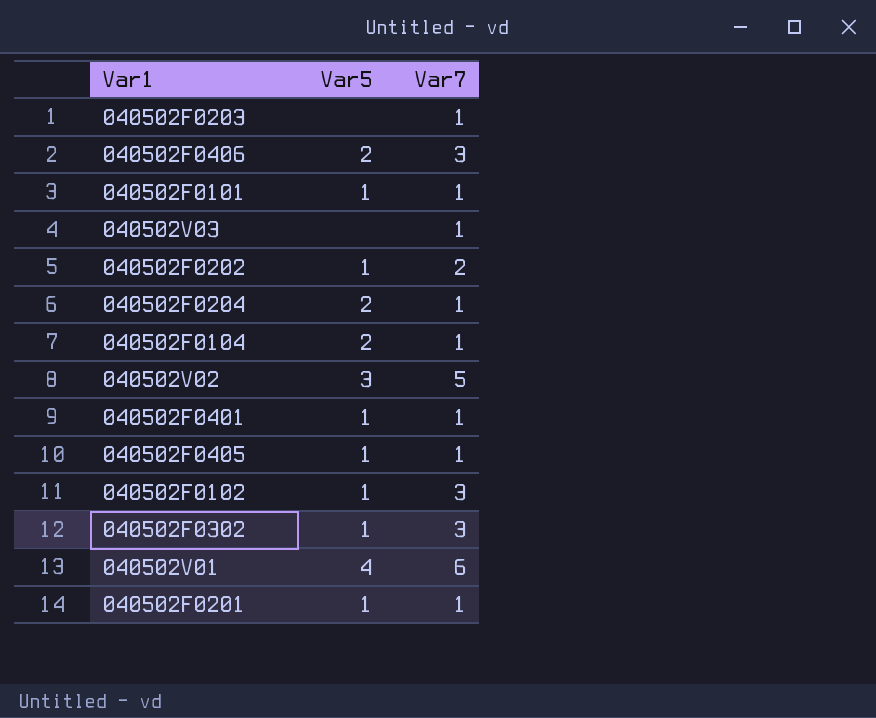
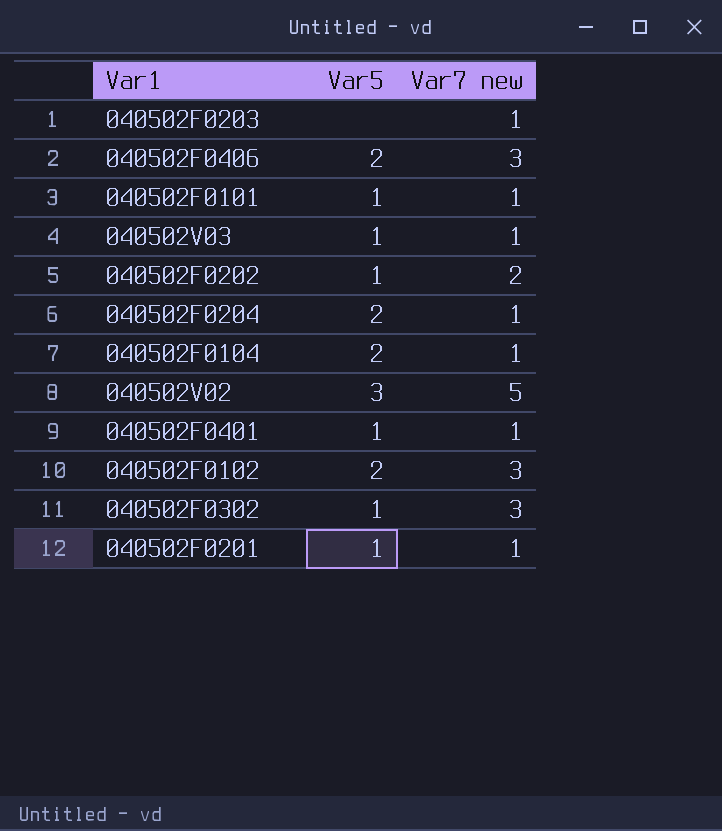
column name: Var7 -> Var7 new
row 040502F0405: 1 | 1 -> none
row 040502V01: 4 | 6 -> none
040502V03 | Var5: none -> 1
040502F0102 | Var5: 1 -> 2

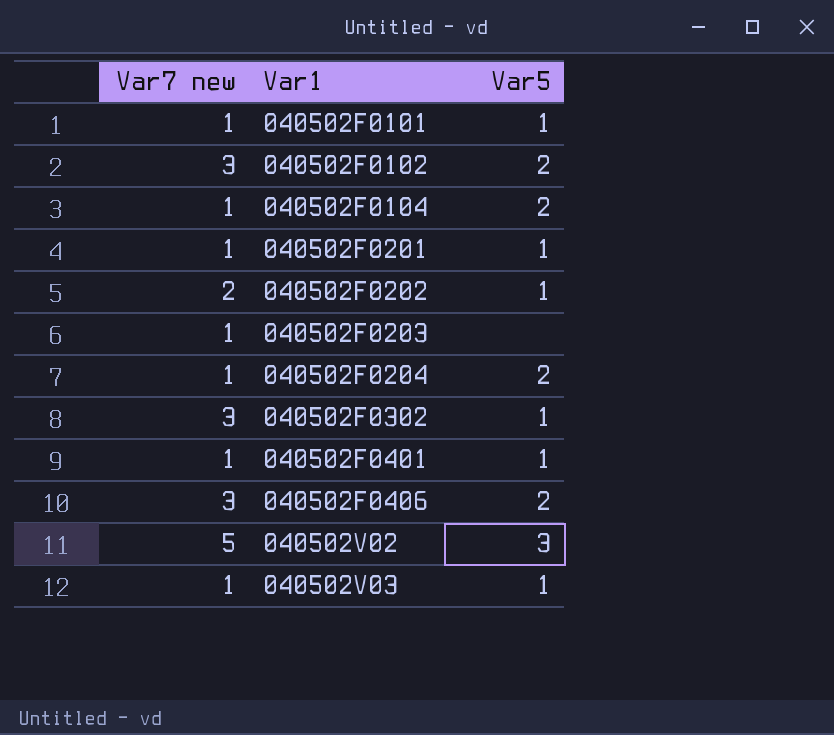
row order: none -> Var1 ascending
column Var7 new | position: 3 -> 1

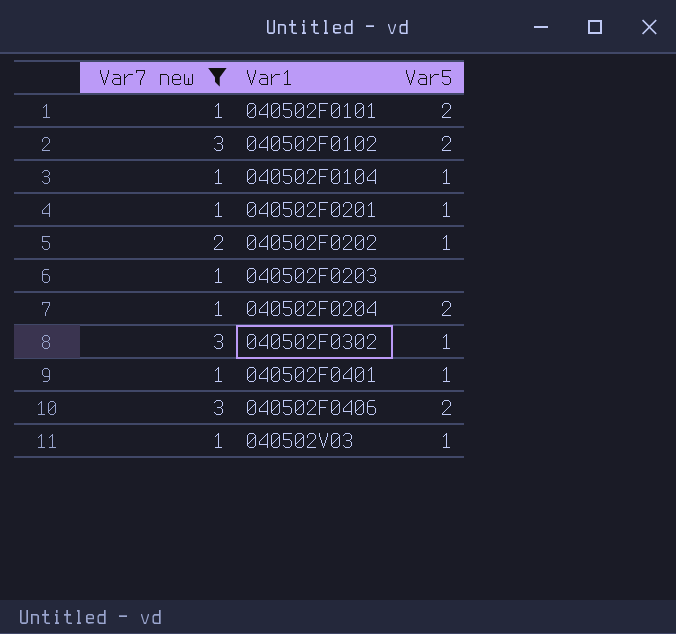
filter: none -> Var7 new != 5
040502F0101 | Var5: 1 -> 2
040502F0104 | Var5: 2 -> 1

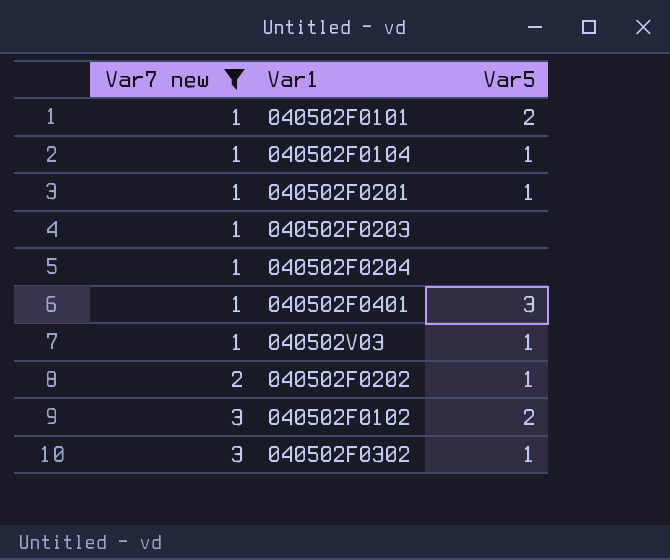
row order: Var1 ascending -> Var7 new ascending
row 040502F0406: 3 | 2 -> none
040502F0204 | Var5: 2 -> none
040502F0401 | Var5: 1 -> 3

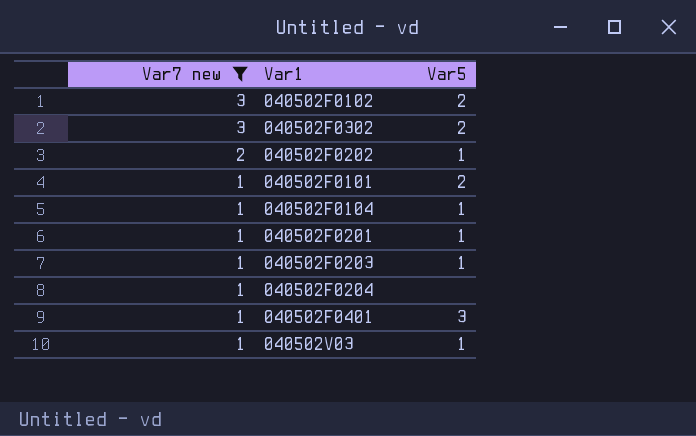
row order: Var7 new ascending -> Var7 new descending
040502F0302 | Var5: 1 -> 2
040502F0203 | Var5: none -> 1

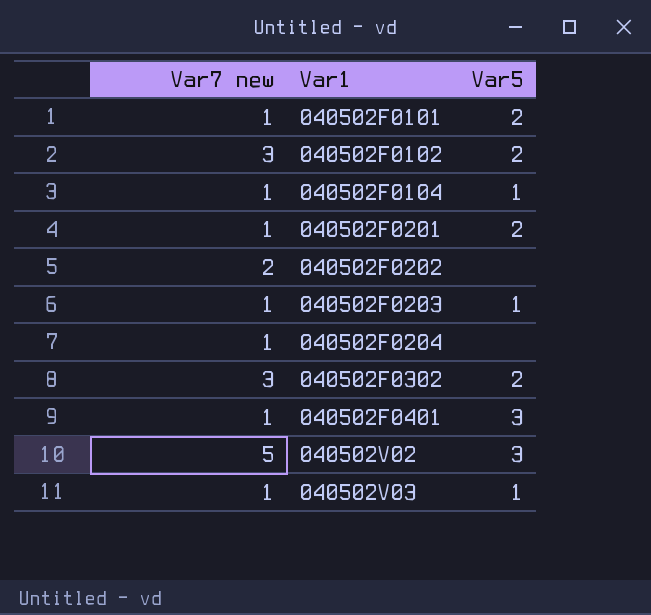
filter: Var7 new != 5 -> none
row order: Var7 new descending -> Var1 ascending
040502F0201 | Var5: 1 -> 2
040502F0202 | Var5: 1 -> none

